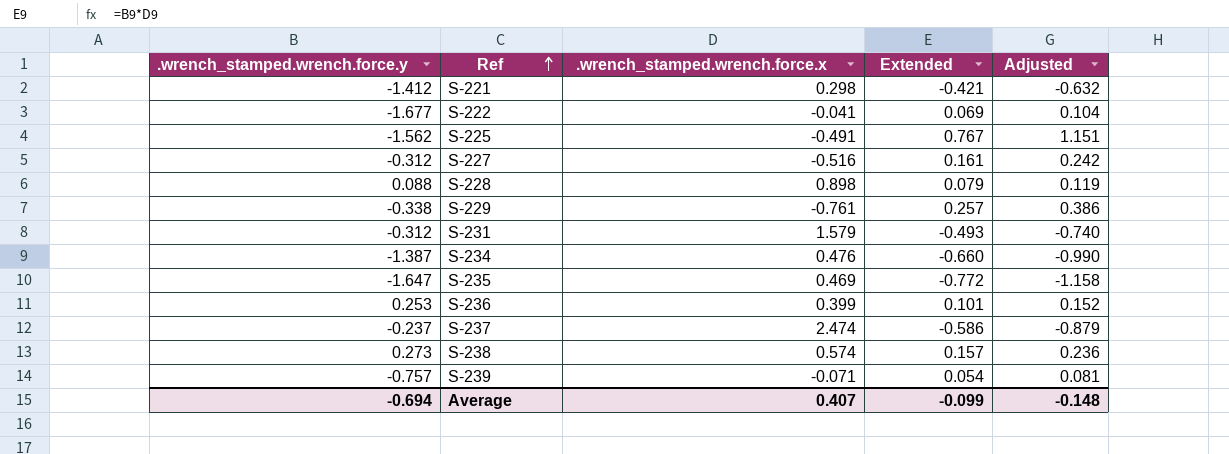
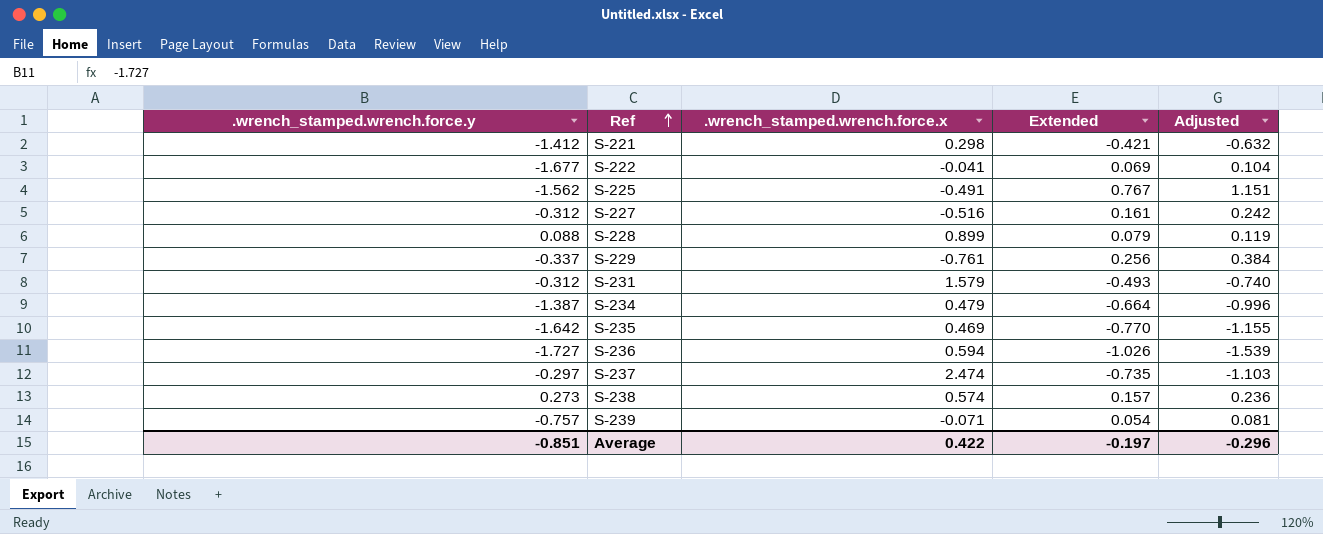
S-228 | .wrench_stamped.wrench.force.x: 0.898 -> 0.899
S-229 | .wrench_stamped.wrench.force.y: -0.338 -> -0.337
S-229 | Extended: 0.257 -> 0.256
S-229 | Adjusted: 0.386 -> 0.384
S-234 | .wrench_stamped.wrench.force.x: 0.476 -> 0.479
S-234 | Extended: -0.660 -> -0.664
S-234 | Adjusted: -0.990 -> -0.996
S-235 | .wrench_stamped.wrench.force.y: -1.647 -> -1.642
S-235 | Extended: -0.772 -> -0.770
S-235 | Adjusted: -1.158 -> -1.155
S-236 | .wrench_stamped.wrench.force.y: 0.253 -> -1.727
S-236 | .wrench_stamped.wrench.force.x: 0.399 -> 0.594
S-236 | Extended: 0.101 -> -1.026
S-236 | Adjusted: 0.152 -> -1.539
S-237 | .wrench_stamped.wrench.force.y: -0.237 -> -0.297
S-237 | Extended: -0.586 -> -0.735
S-237 | Adjusted: -0.879 -> -1.103
Average | .wrench_stamped.wrench.force.y: -0.694 -> -0.851
Average | .wrench_stamped.wrench.force.x: 0.407 -> 0.422
Average | Extended: -0.099 -> -0.197
Average | Adjusted: -0.148 -> -0.296

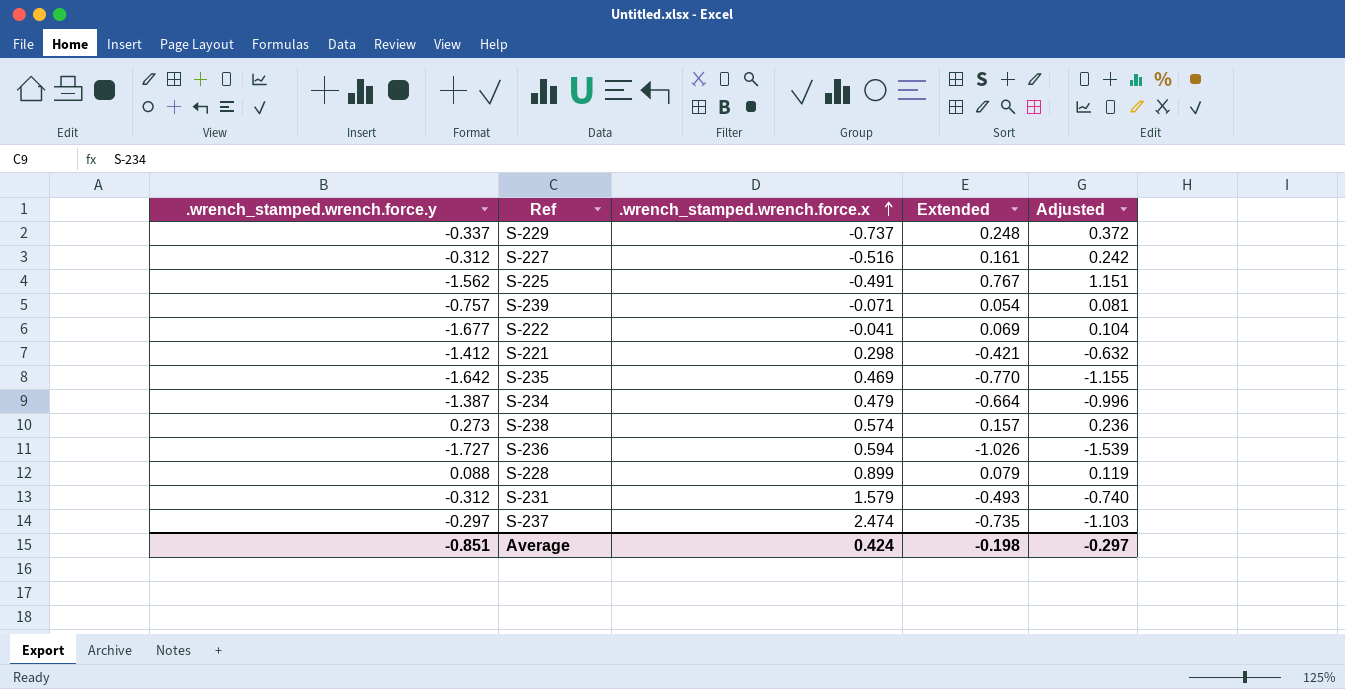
row order: Ref ascending -> .wrench_stamped.wrench.force.x ascending
S-229 | .wrench_stamped.wrench.force.x: -0.761 -> -0.737
S-229 | Extended: 0.256 -> 0.248
S-229 | Adjusted: 0.384 -> 0.372
Average | .wrench_stamped.wrench.force.x: 0.422 -> 0.424
Average | Extended: -0.197 -> -0.198
Average | Adjusted: -0.296 -> -0.297

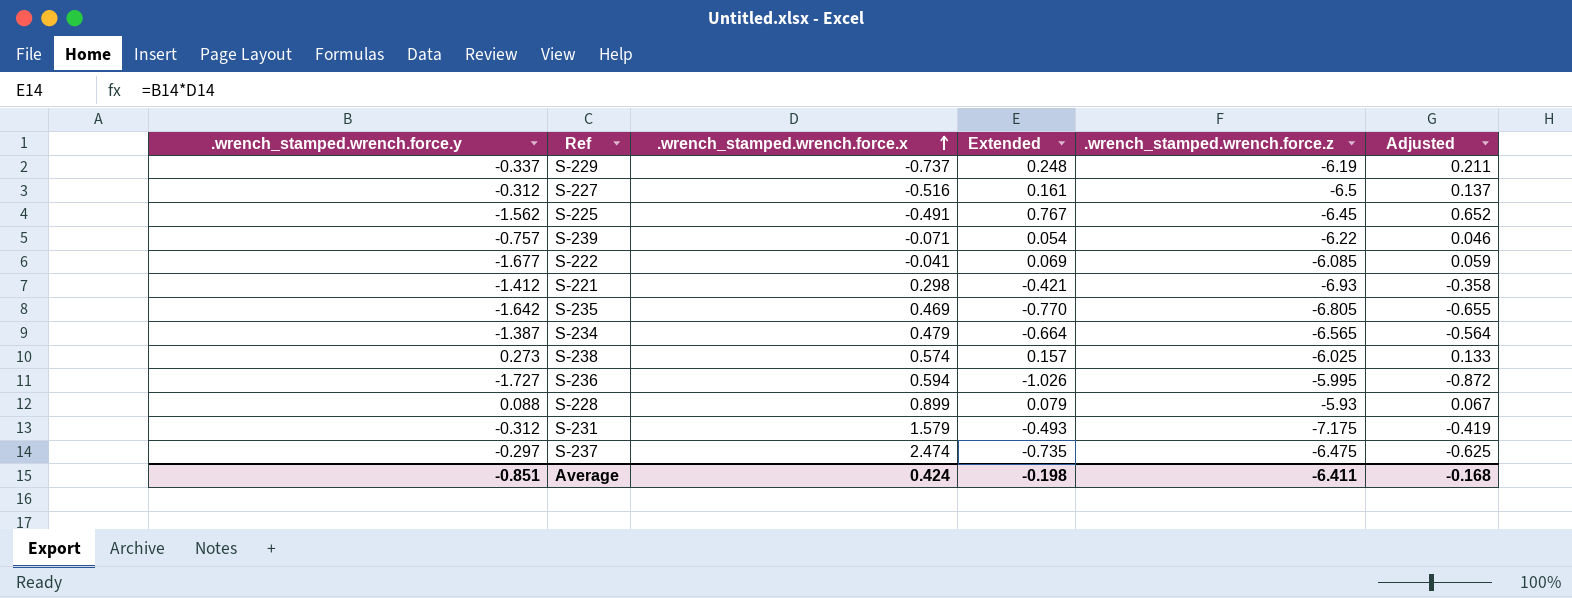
column .wrench_stamped.wrench.force.z | position: none -> 5
column Adjusted | formula: [Extended] * 1.5 -> [Extended] * 0.85
Average | Adjusted: -0.297 -> -0.168

